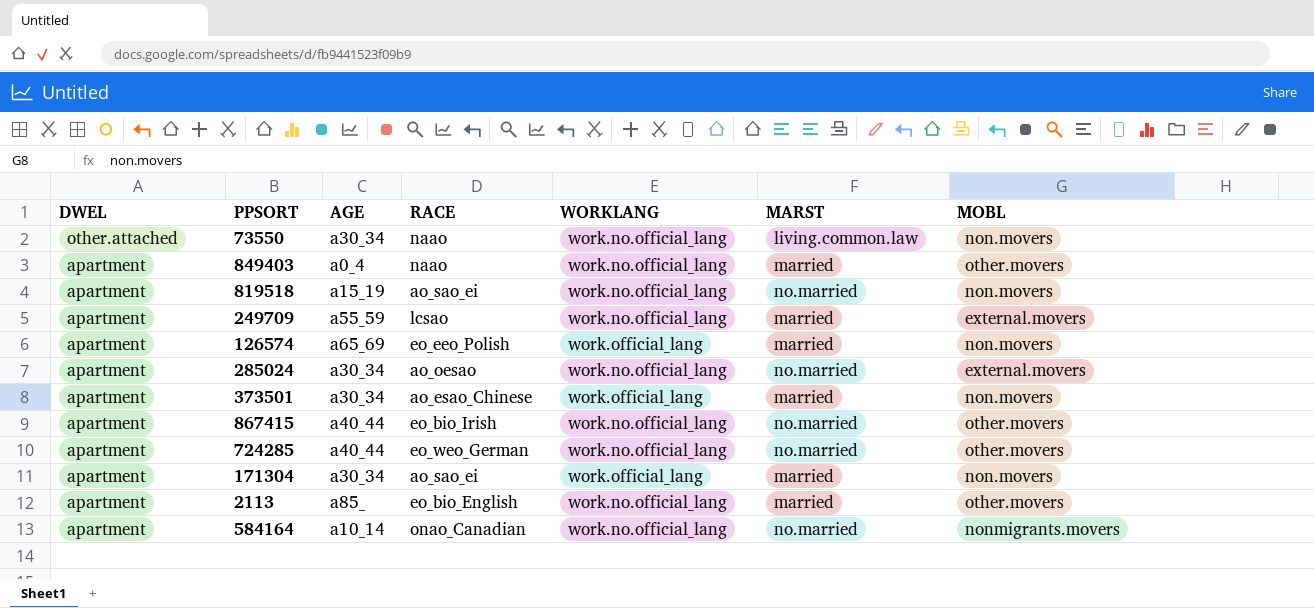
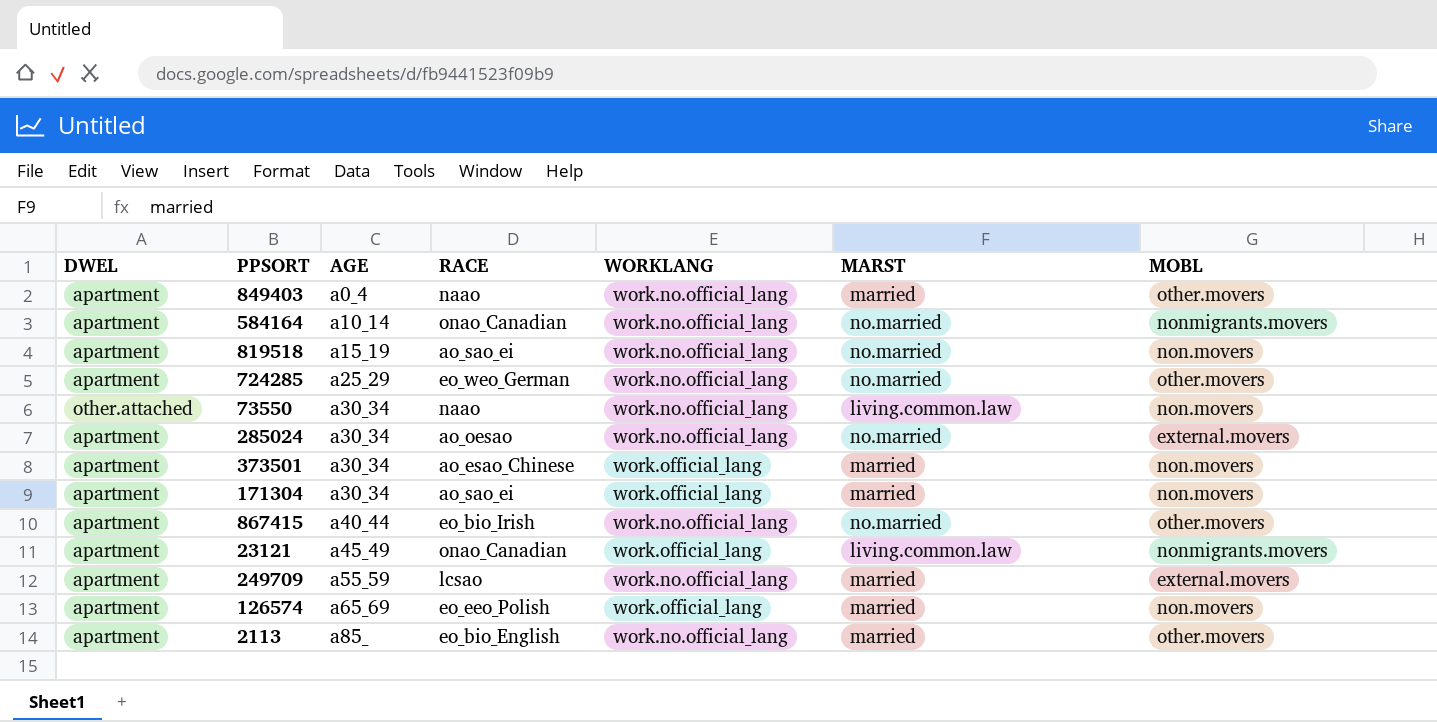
row order: DWEL descending -> AGE ascending
724285 | AGE: a40_44 -> a25_29
row 23121: none -> apartment | a45_49 | onao_Canadian | work.official_lang | living.common.law | nonmigrants.movers

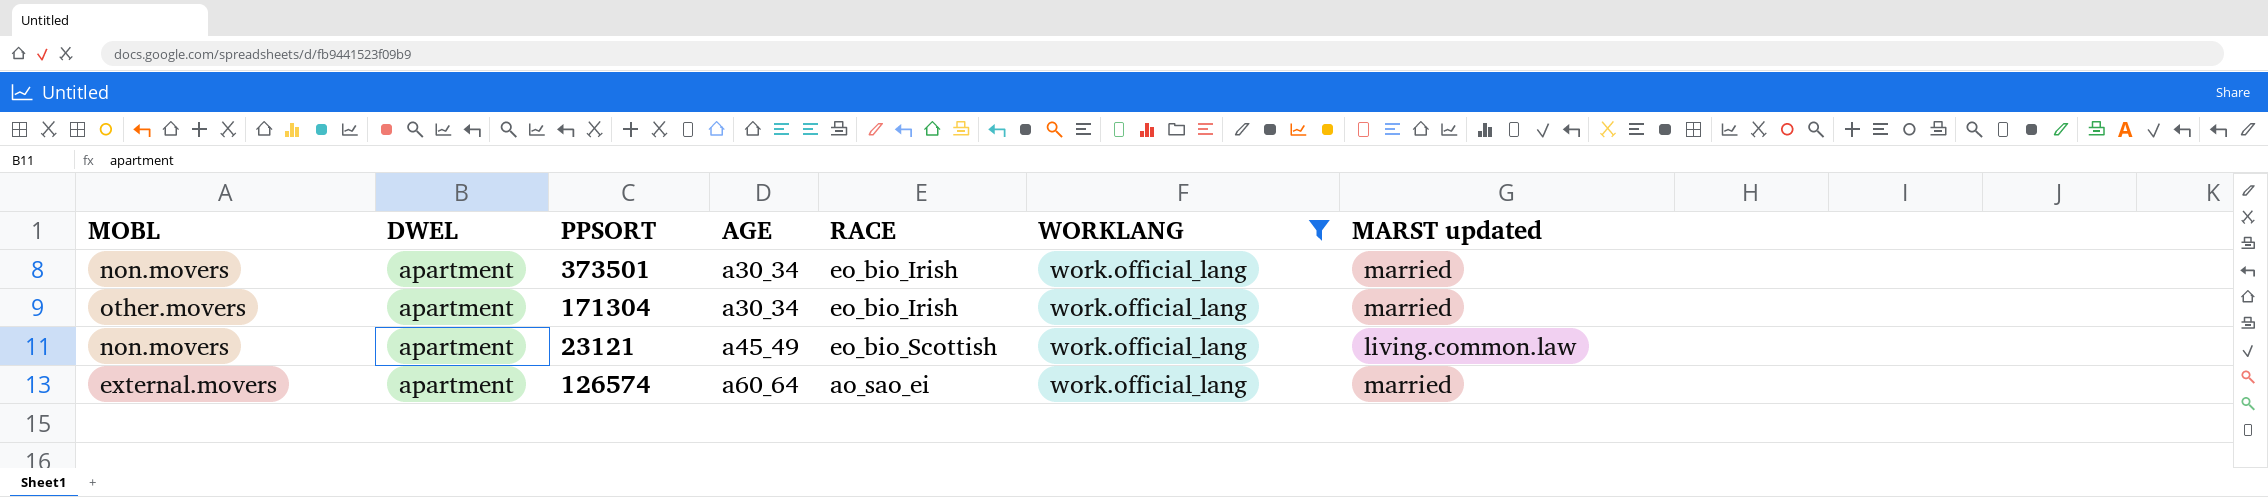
filter: none -> WORKLANG = work.official_lang
column MOBL | position: 7 -> 1
column name: MARST -> MARST updated
373501 | RACE: ao_esao_Chinese -> eo_bio_Irish
171304 | MOBL: non.movers -> other.movers
171304 | RACE: ao_sao_ei -> eo_bio_Irish
23121 | MOBL: nonmigrants.movers -> non.movers
23121 | RACE: onao_Canadian -> eo_bio_Scottish
126574 | MOBL: non.movers -> external.movers
126574 | AGE: a65_69 -> a60_64
126574 | RACE: eo_eeo_Polish -> ao_sao_ei

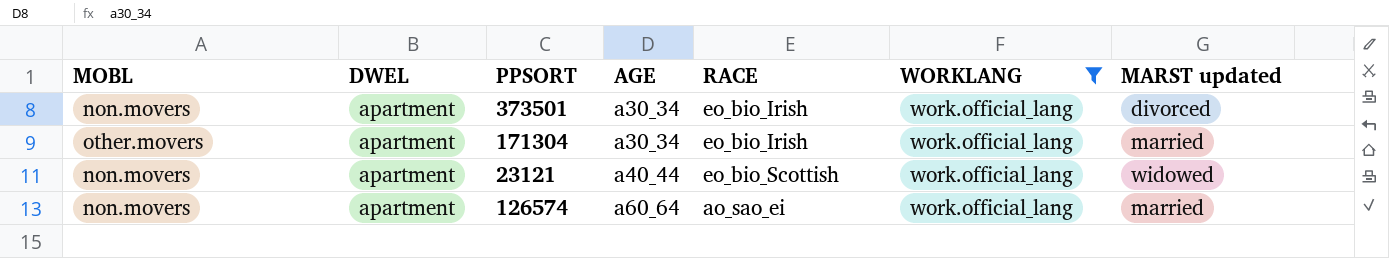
373501 | MARST updated: married -> divorced
23121 | AGE: a45_49 -> a40_44
23121 | MARST updated: living.common.law -> widowed
126574 | MOBL: external.movers -> non.movers

